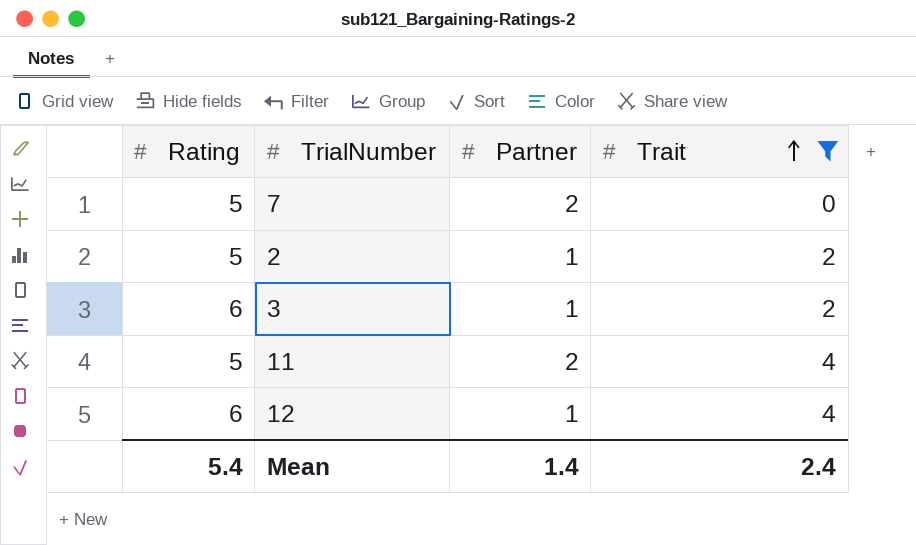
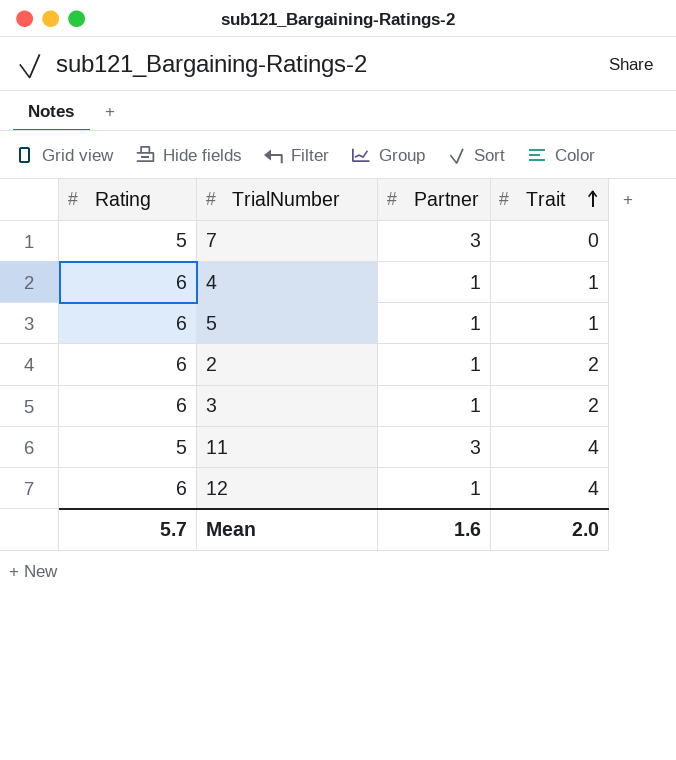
filter: Trait != 1 -> none
7 | Partner: 2 -> 3
2 | Rating: 5 -> 6
11 | Partner: 2 -> 3
Mean | Rating: 5.4 -> 5.7
Mean | Partner: 1.4 -> 1.6
Mean | Trait: 2.4 -> 2.0

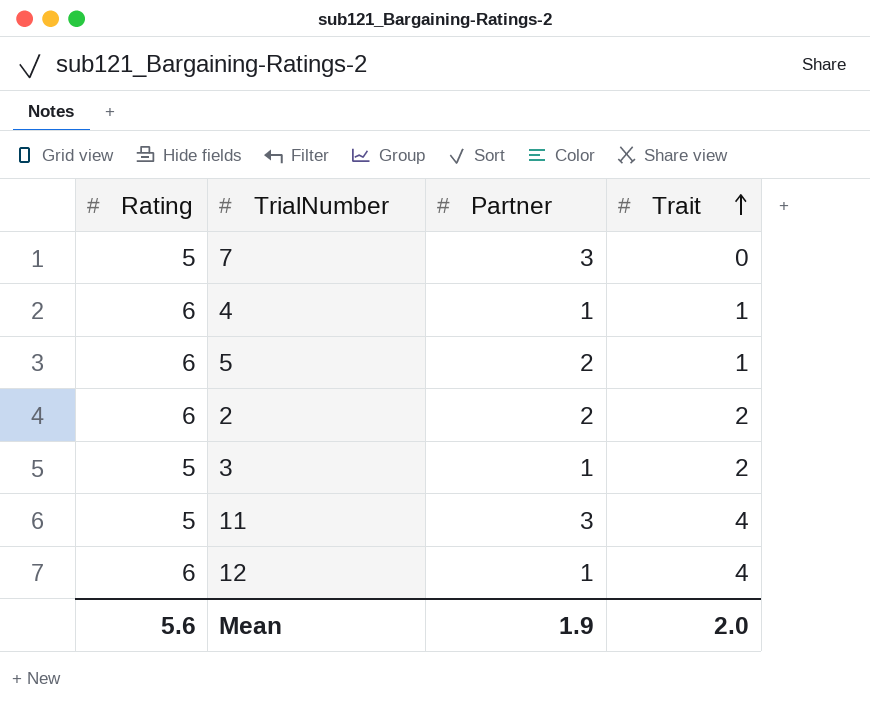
5 | Partner: 1 -> 2
2 | Partner: 1 -> 2
3 | Rating: 6 -> 5
Mean | Rating: 5.7 -> 5.6
Mean | Partner: 1.6 -> 1.9

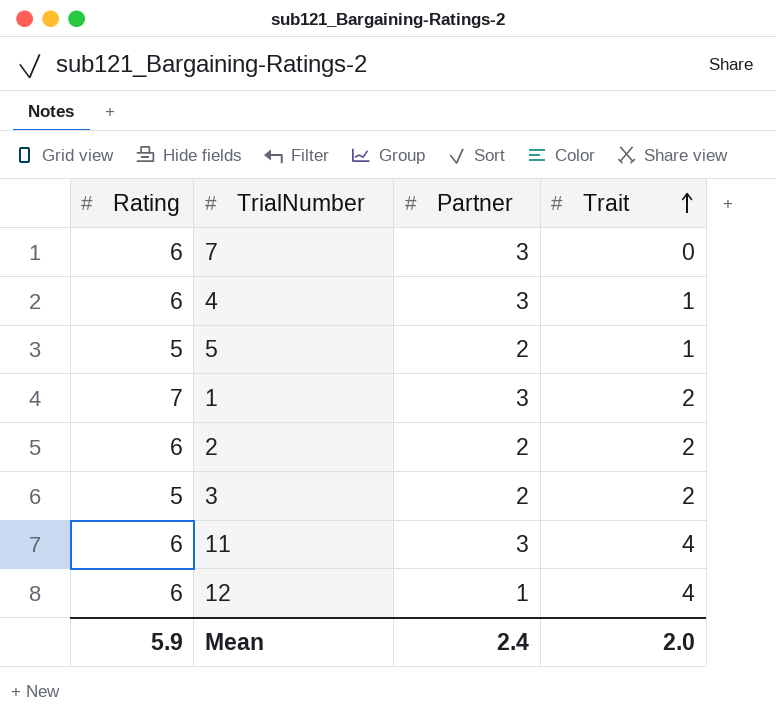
7 | Rating: 5 -> 6
4 | Partner: 1 -> 3
5 | Rating: 6 -> 5
row 1: none -> 7 | 3 | 2
3 | Partner: 1 -> 2
11 | Rating: 5 -> 6
Mean | Rating: 5.6 -> 5.9
Mean | Partner: 1.9 -> 2.4

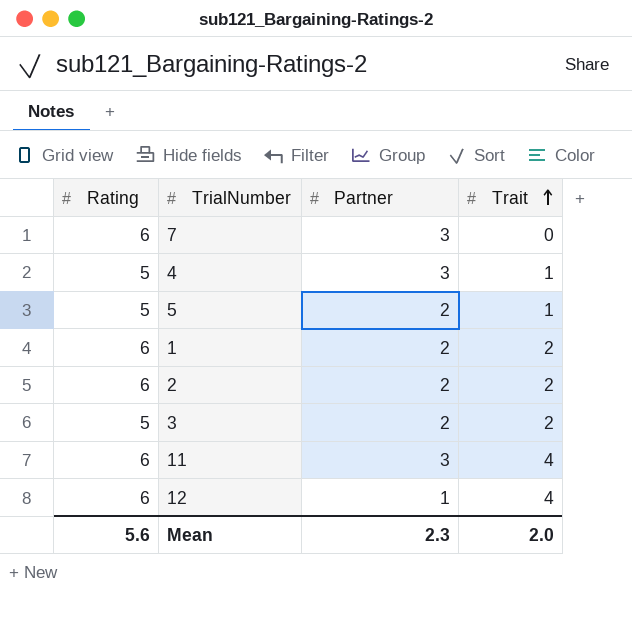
4 | Rating: 6 -> 5
1 | Rating: 7 -> 6
1 | Partner: 3 -> 2
Mean | Rating: 5.9 -> 5.6
Mean | Partner: 2.4 -> 2.3

